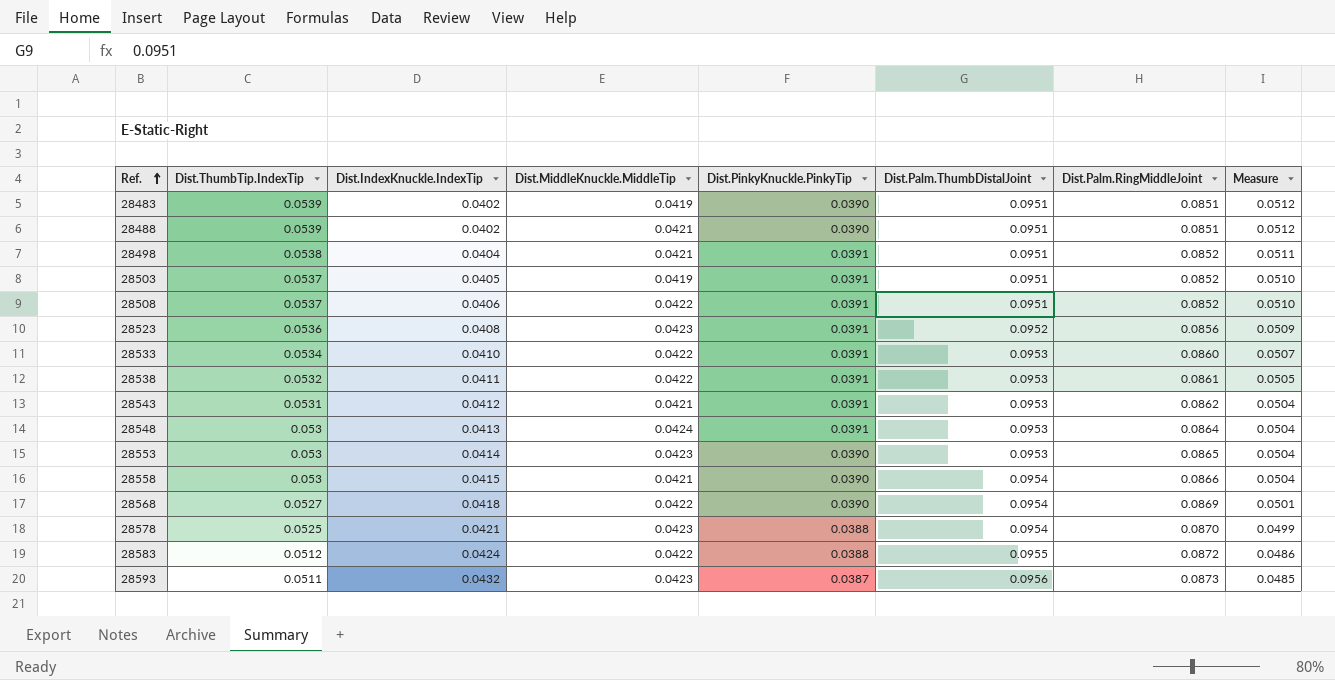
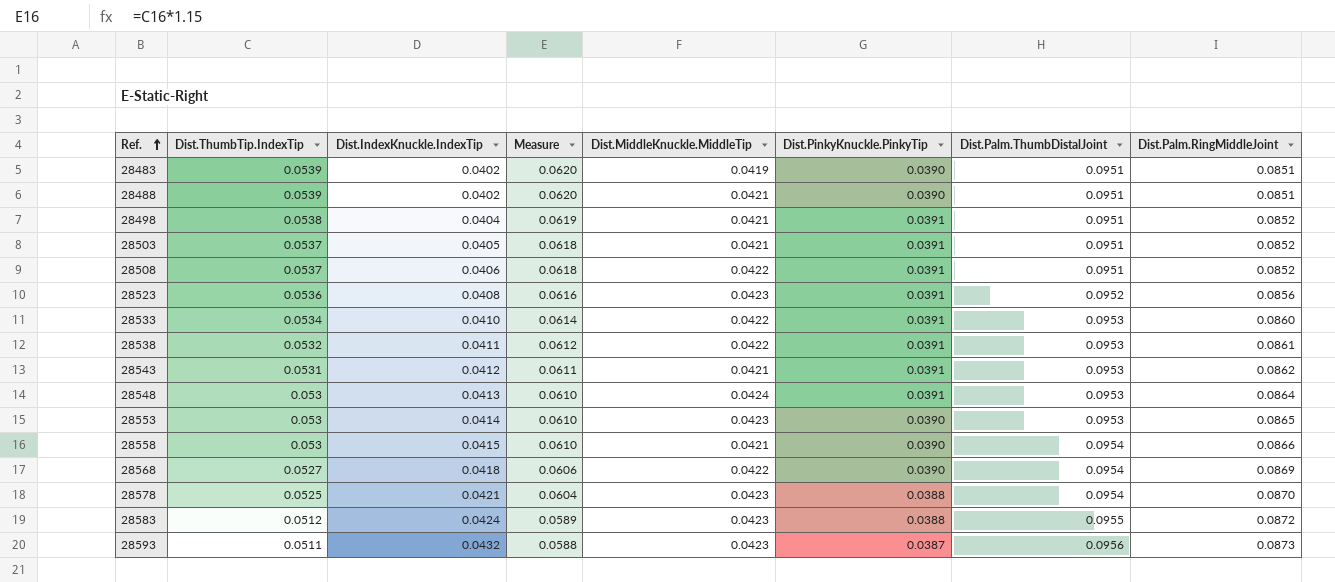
column Measure | formula: [Dist.ThumbTip.IndexTip] * 0.95 -> [Dist.ThumbTip.IndexTip] * 1.15
column Measure | position: 8 -> 4
28503 | Dist.MiddleKnuckle.MiddleTip: 0.0419 -> 0.0421
28583 | Dist.MiddleKnuckle.MiddleTip: 0.0422 -> 0.0423

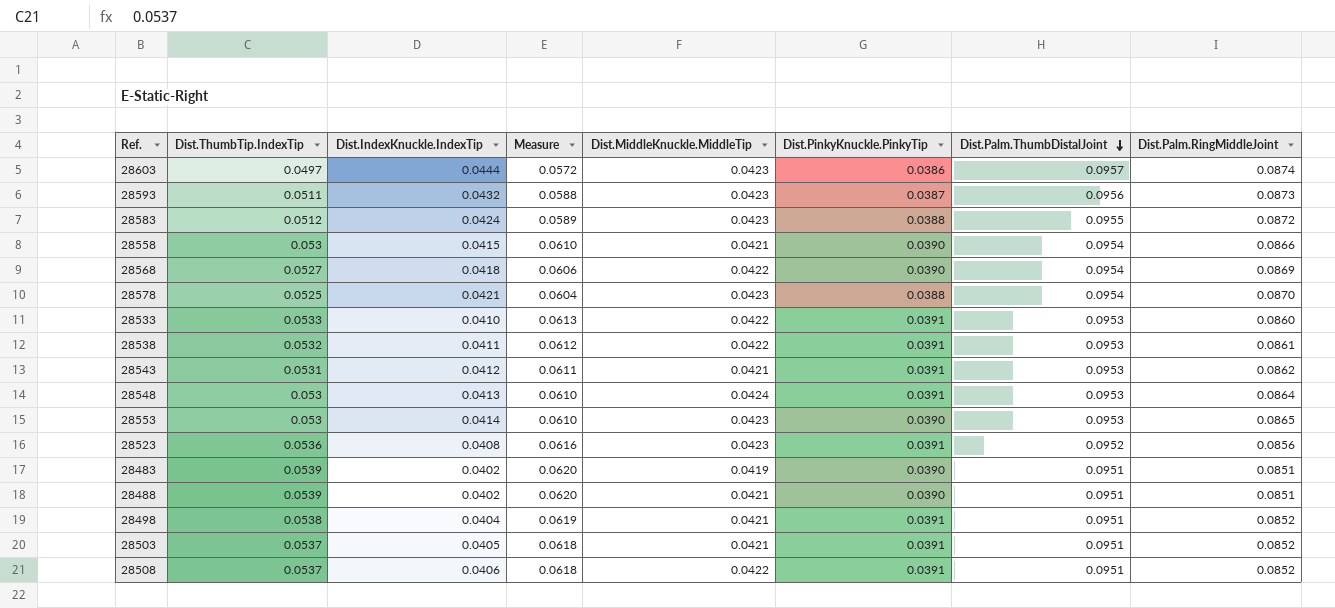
row order: Ref. ascending -> Dist.Palm.ThumbDistalJoint descending
row 28603: none -> 0.0497 | 0.0444 | 0.0572 | 0.0423 | 0.0386 | 0.0957 | 0.0874
28533 | Dist.ThumbTip.IndexTip: 0.0534 -> 0.0533
28533 | Measure: 0.0614 -> 0.0613

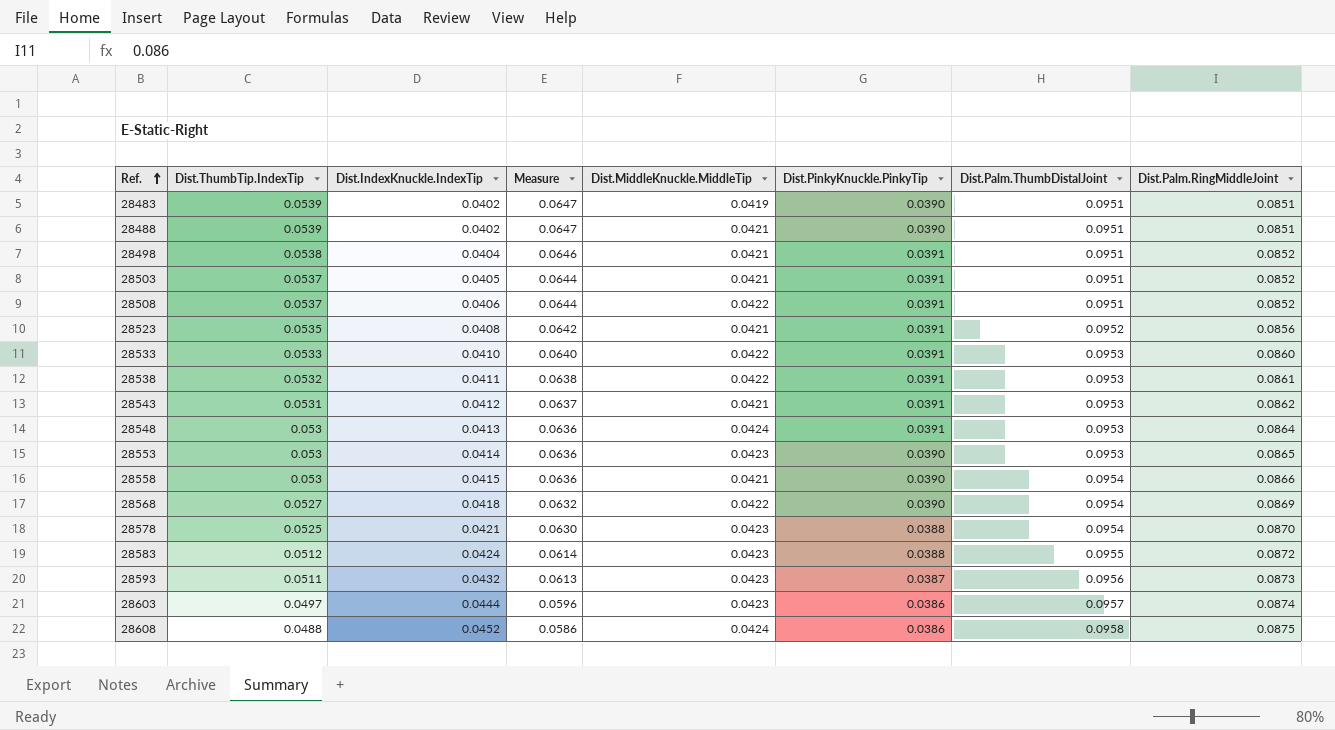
row order: Dist.Palm.ThumbDistalJoint descending -> Ref. ascending
column Measure | formula: [Dist.ThumbTip.IndexTip] * 1.15 -> [Dist.ThumbTip.IndexTip] * 1.2
28523 | Dist.ThumbTip.IndexTip: 0.0536 -> 0.0535
28523 | Dist.MiddleKnuckle.MiddleTip: 0.0423 -> 0.0421
row 28608: none -> 0.0488 | 0.0452 | 0.0586 | 0.0424 | 0.0386 | 0.0958 | 0.0875

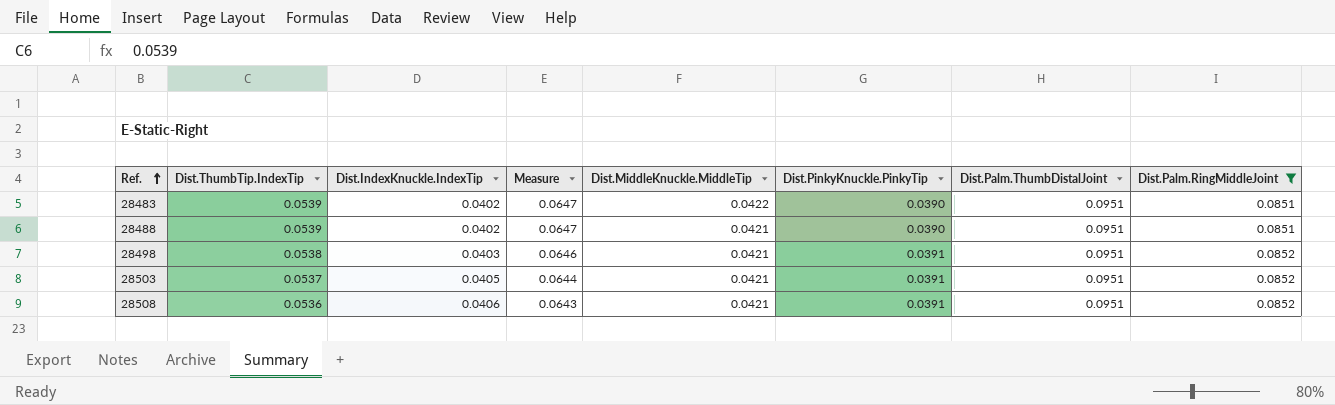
filter: none -> Dist.Palm.RingMiddleJoint <= 0.0852
28483 | Dist.MiddleKnuckle.MiddleTip: 0.0419 -> 0.0422
28498 | Dist.IndexKnuckle.IndexTip: 0.0404 -> 0.0403
28508 | Dist.ThumbTip.IndexTip: 0.0537 -> 0.0536
28508 | Measure: 0.0644 -> 0.0643
28508 | Dist.MiddleKnuckle.MiddleTip: 0.0422 -> 0.0421

